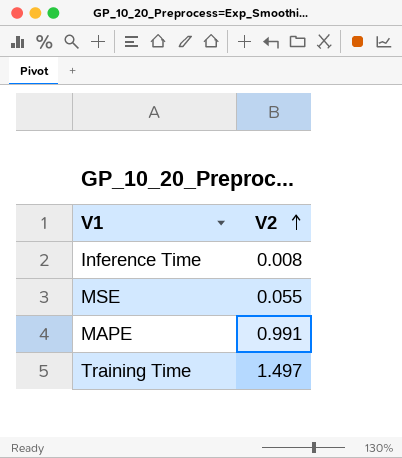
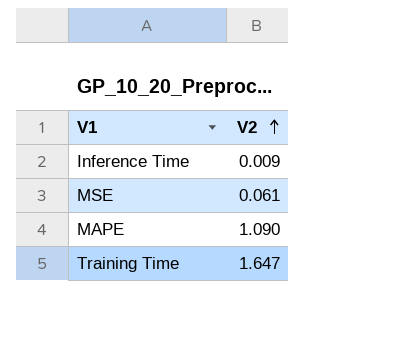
Inference Time | V2: 0.008 -> 0.009
MSE | V2: 0.055 -> 0.061
MAPE | V2: 0.991 -> 1.090
Training Time | V2: 1.497 -> 1.647

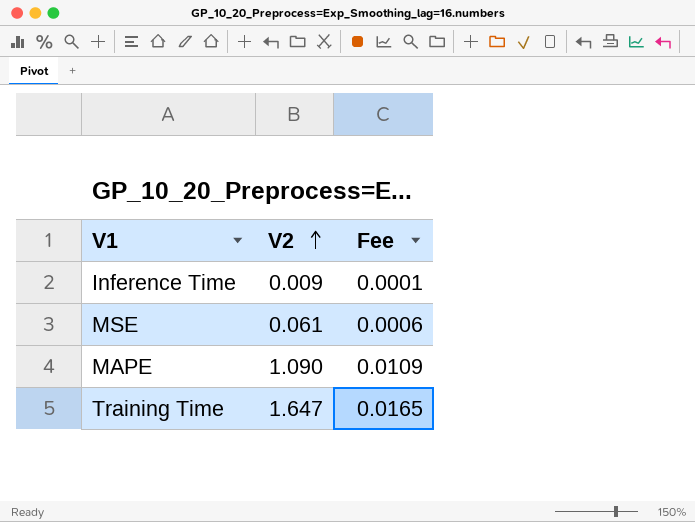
column Fee | formula: none -> [V2] * 0.01

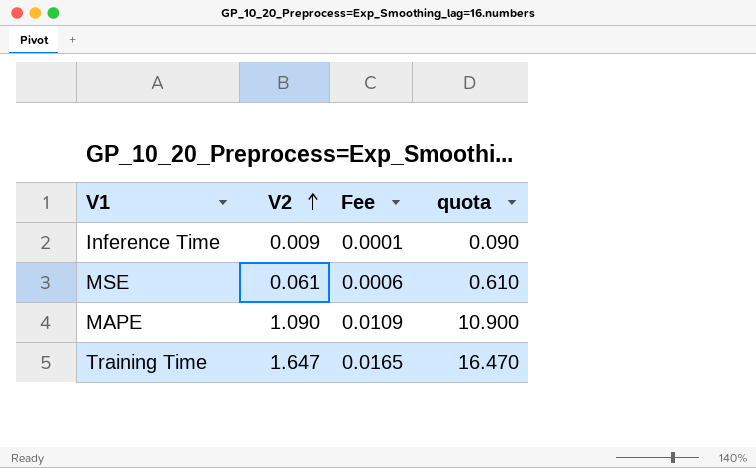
column quota | formula: none -> [V2] * 10

